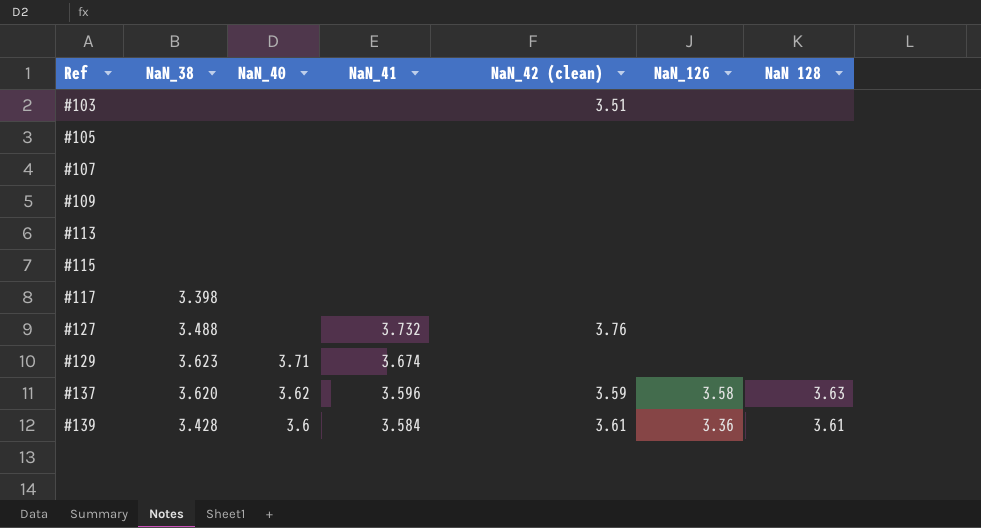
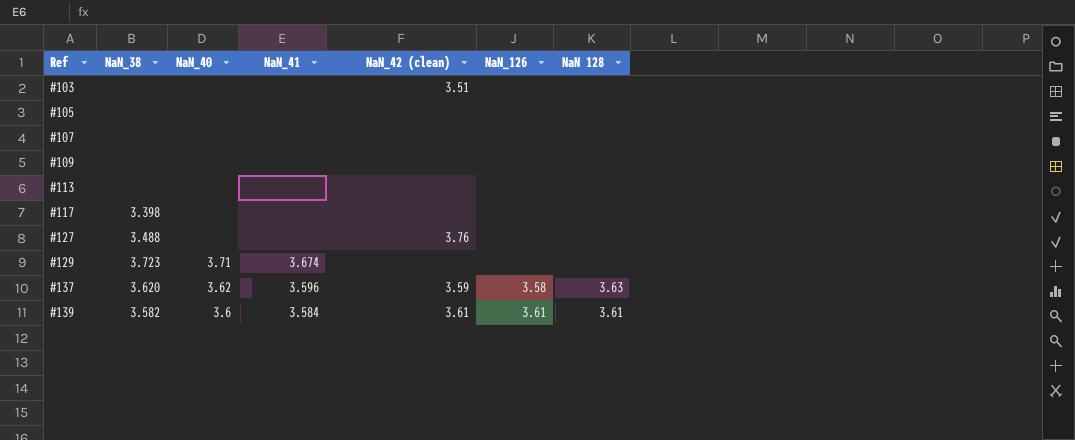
row #115: none | none | none | none | none | none -> none
#127 | NaN_41: 3.732 -> none
#129 | NaN_38: 3.623 -> 3.723
#139 | NaN_38: 3.428 -> 3.582
#139 | NaN_126: 3.36 -> 3.61

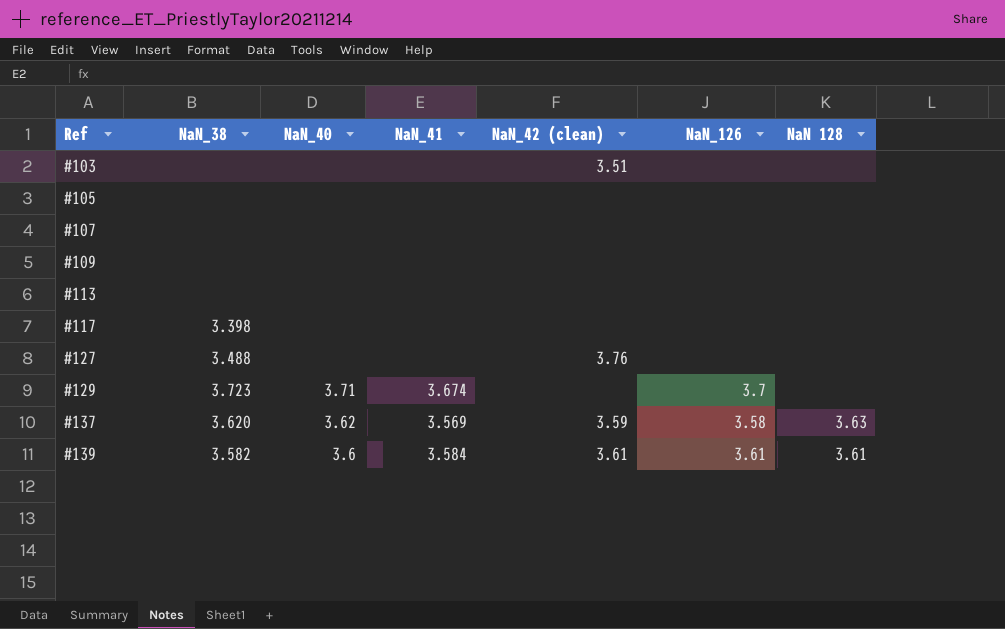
#129 | NaN_126: none -> 3.7
#137 | NaN_41: 3.596 -> 3.569

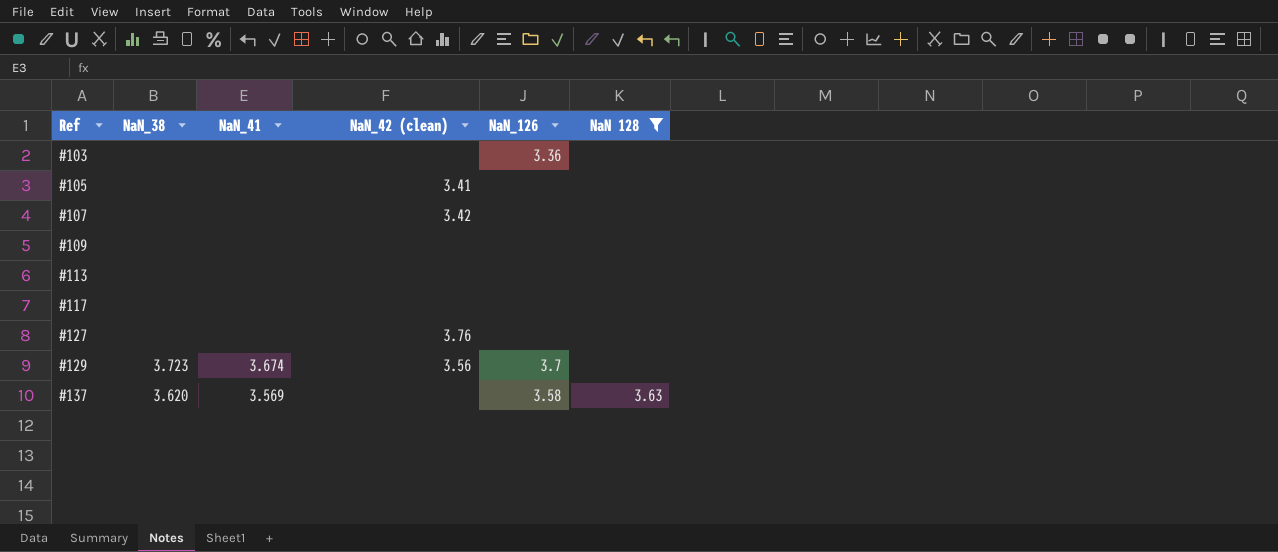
filter: none -> NaN 128 != 3.61
column NaN_40 | position: 3 -> none
#103 | NaN_42 (clean): 3.51 -> none
#103 | NaN_126: none -> 3.36
#105 | NaN_42 (clean): none -> 3.41
#107 | NaN_42 (clean): none -> 3.42
#117 | NaN_38: 3.398 -> none
#127 | NaN_38: 3.488 -> none
#129 | NaN_42 (clean): none -> 3.56
#137 | NaN_42 (clean): 3.59 -> none

